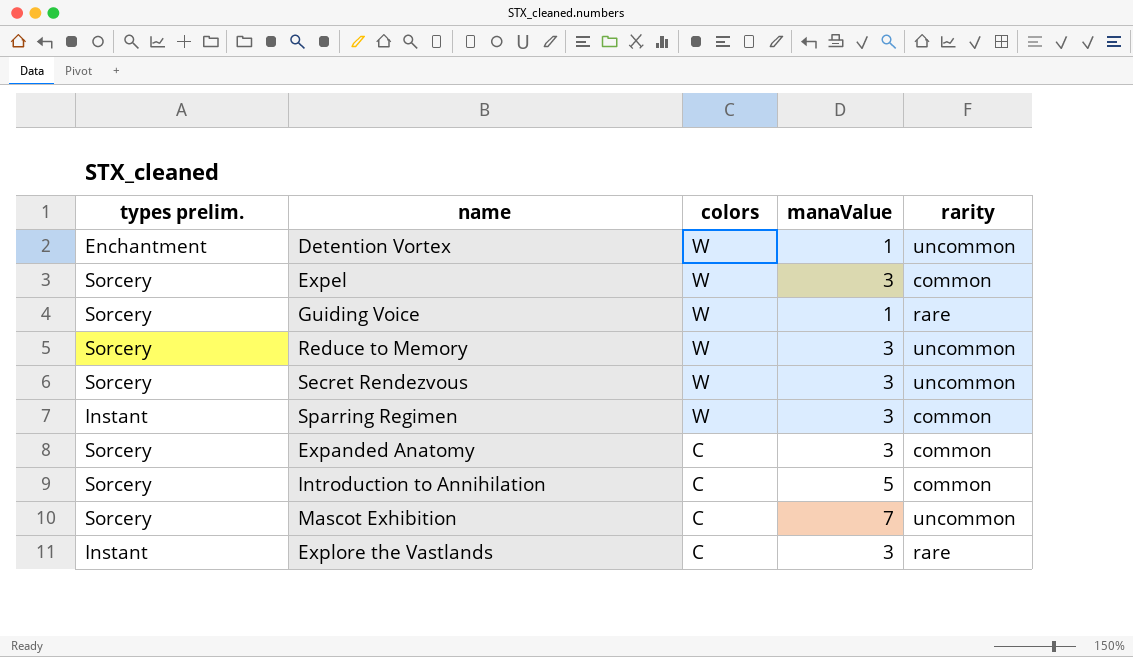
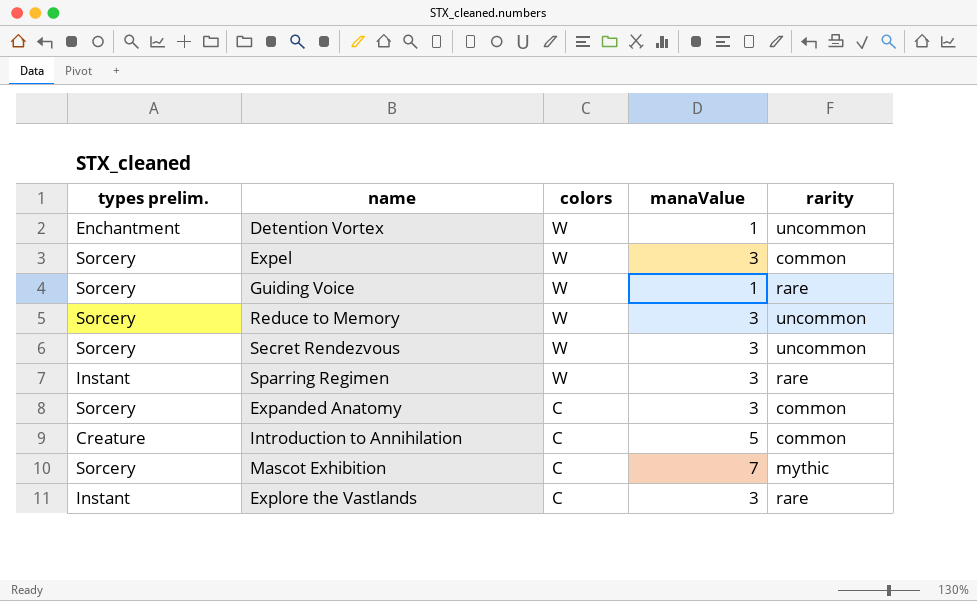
Sparring Regimen | rarity: common -> rare
Introduction to Annihilation | types prelim.: Sorcery -> Creature
Mascot Exhibition | rarity: uncommon -> mythic

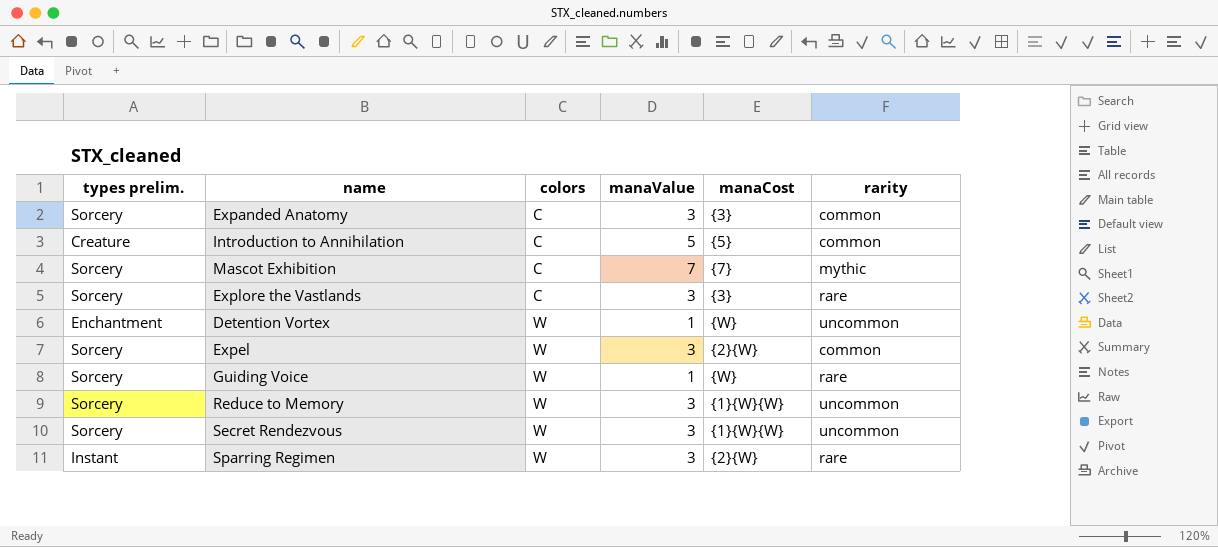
row order: colors descending -> colors ascending
column manaCost | position: none -> 5
Explore the Vastlands | types prelim.: Instant -> Sorcery

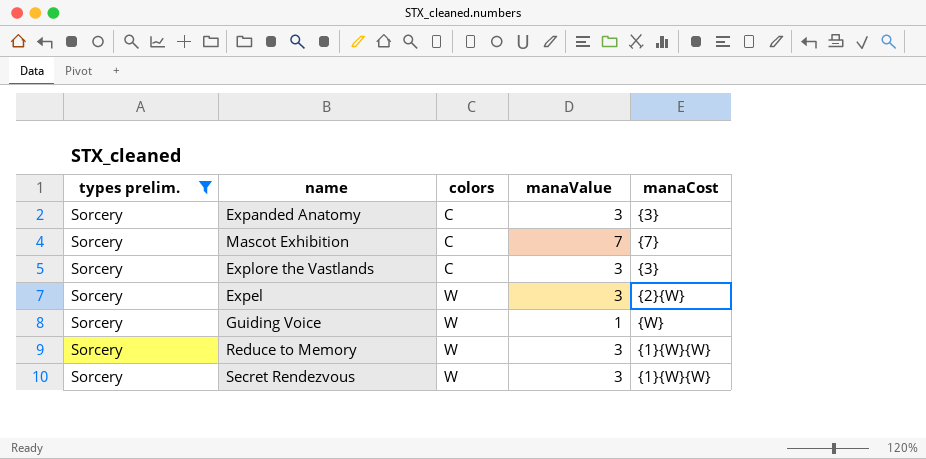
filter: none -> types prelim. = Sorcery
column rarity | position: 6 -> none

